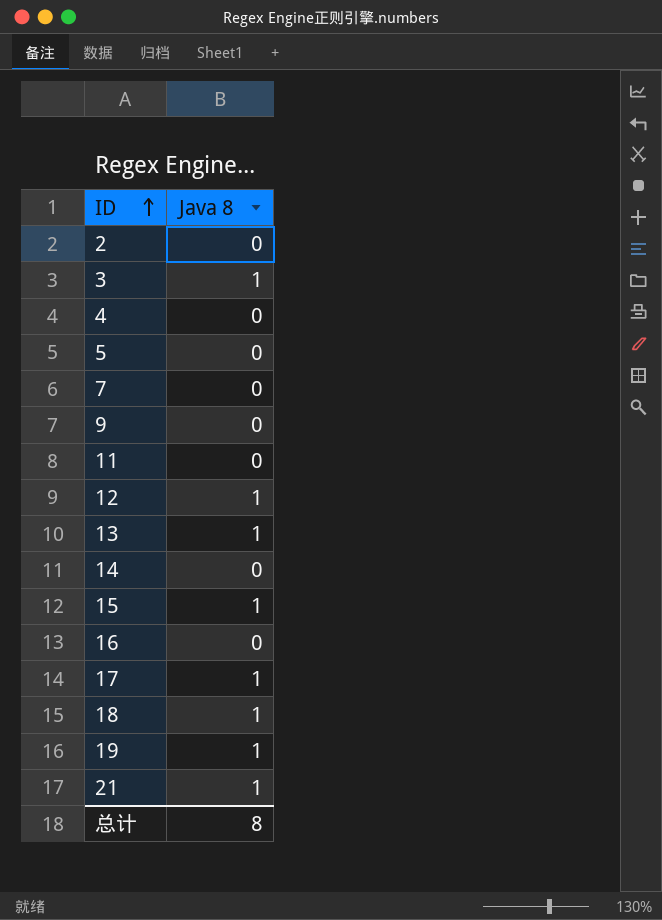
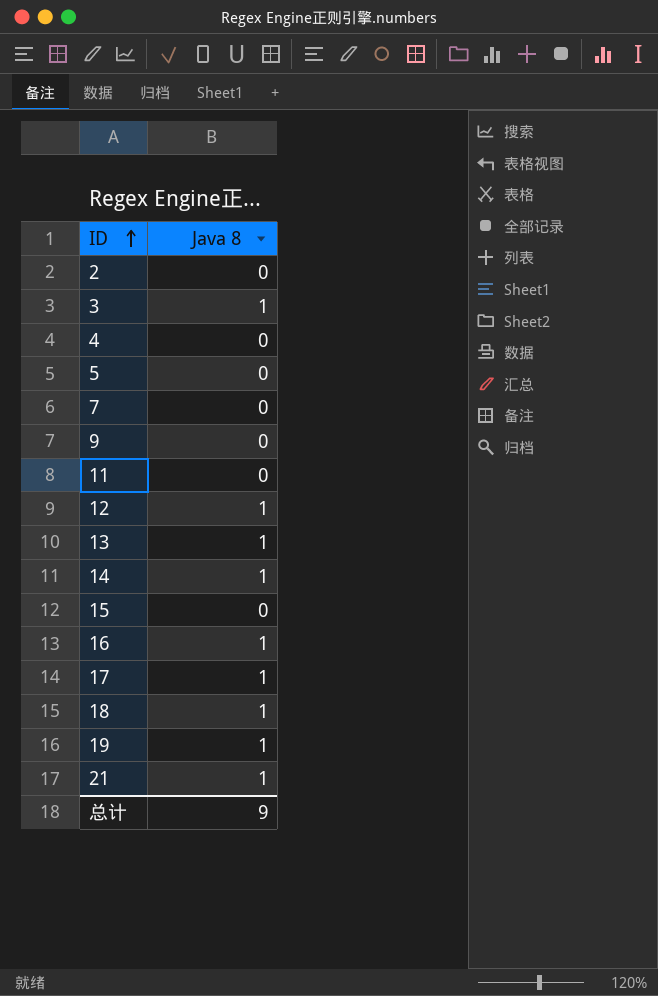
14 | Java 8: 0 -> 1
15 | Java 8: 1 -> 0
16 | Java 8: 0 -> 1
总计 | Java 8: 8 -> 9

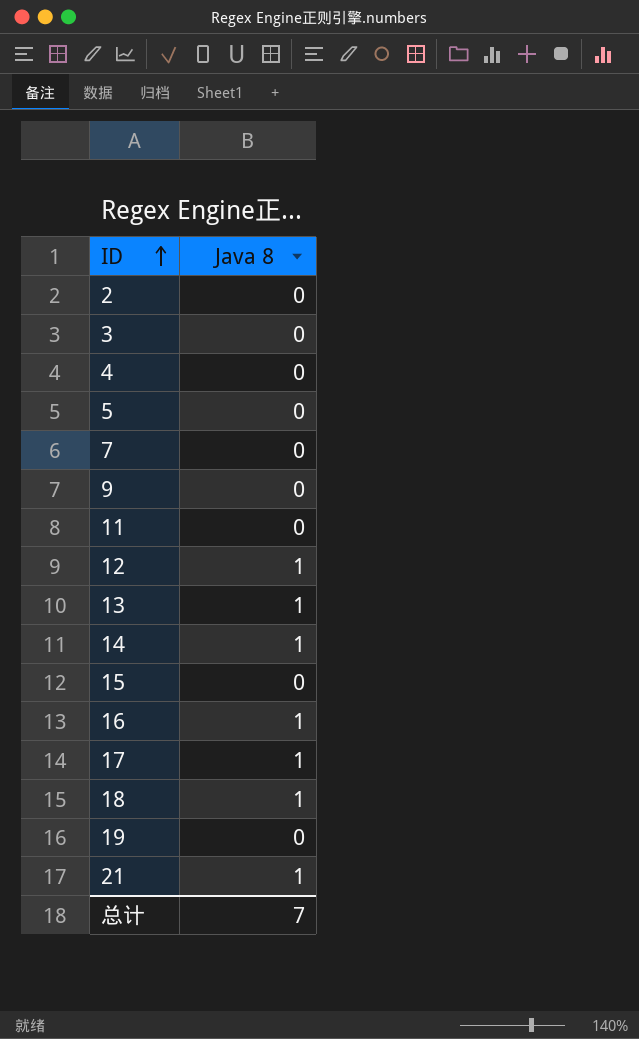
3 | Java 8: 1 -> 0
19 | Java 8: 1 -> 0
总计 | Java 8: 9 -> 7

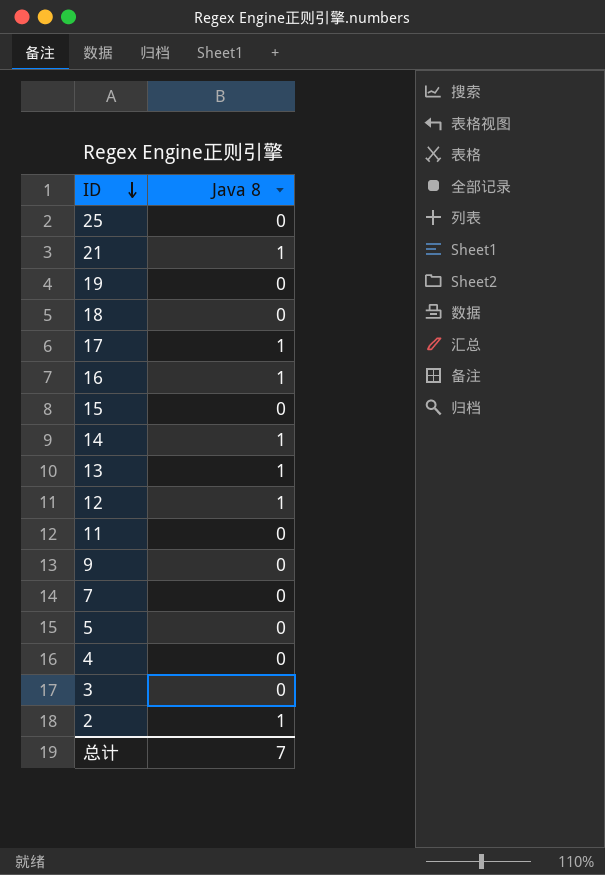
row order: ID ascending -> ID descending
row 25: none -> 0
18 | Java 8: 1 -> 0
2 | Java 8: 0 -> 1

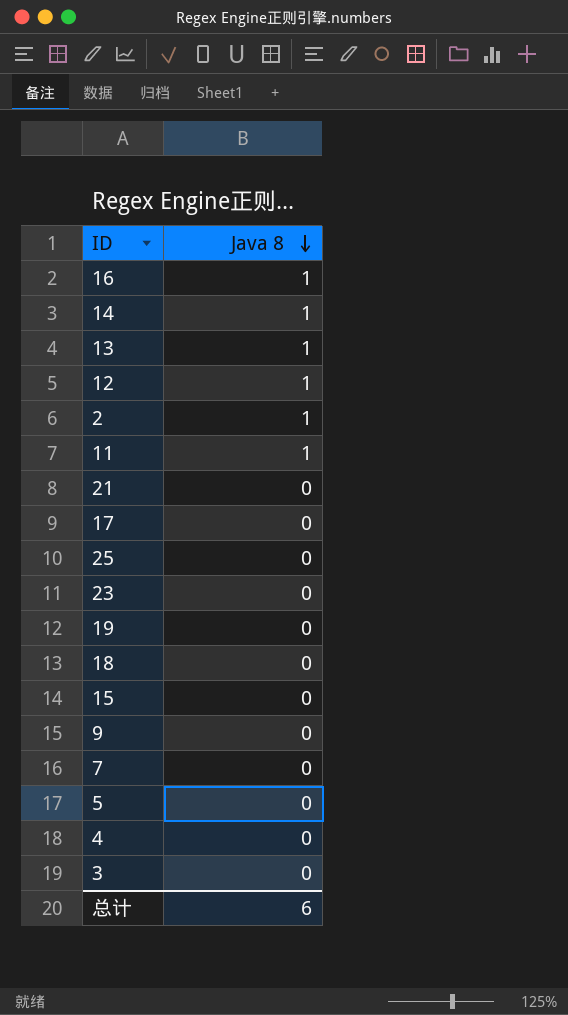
row order: ID descending -> Java 8 descending
11 | Java 8: 0 -> 1
21 | Java 8: 1 -> 0
17 | Java 8: 1 -> 0
row 23: none -> 0
总计 | Java 8: 7 -> 6

